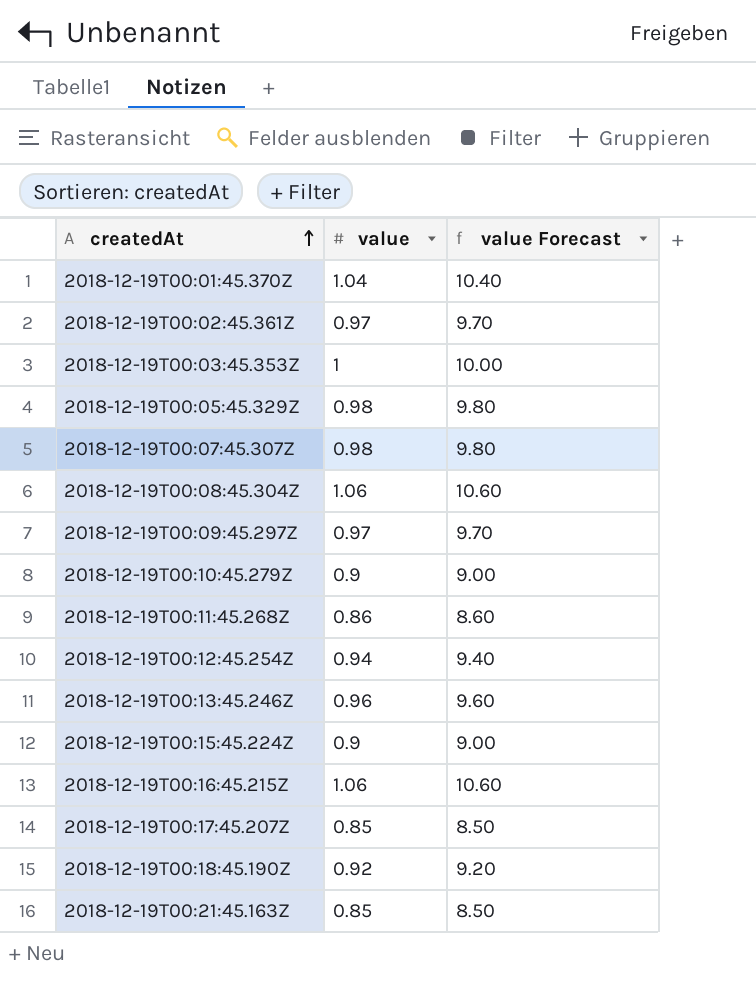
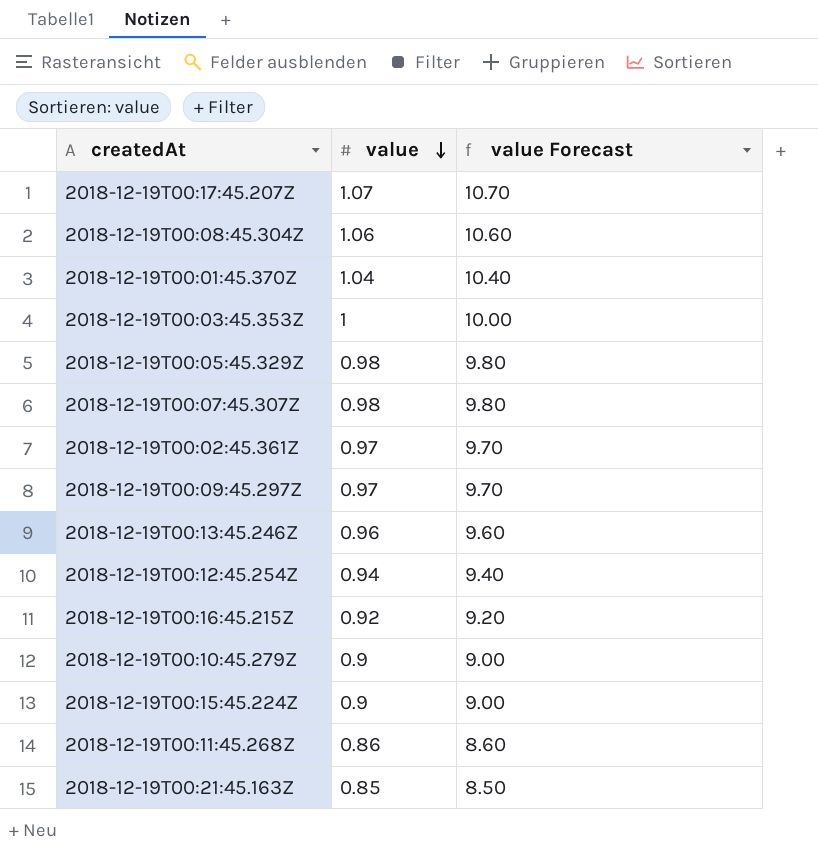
row order: createdAt ascending -> value descending
row 2018-12-19T00:18:45.190Z: 0.92 | 9.20 -> none
2018-12-19T00:17:45.207Z | value: 0.85 -> 1.07
2018-12-19T00:17:45.207Z | value Forecast: 8.50 -> 10.70
2018-12-19T00:16:45.215Z | value: 1.06 -> 0.92
2018-12-19T00:16:45.215Z | value Forecast: 10.60 -> 9.20

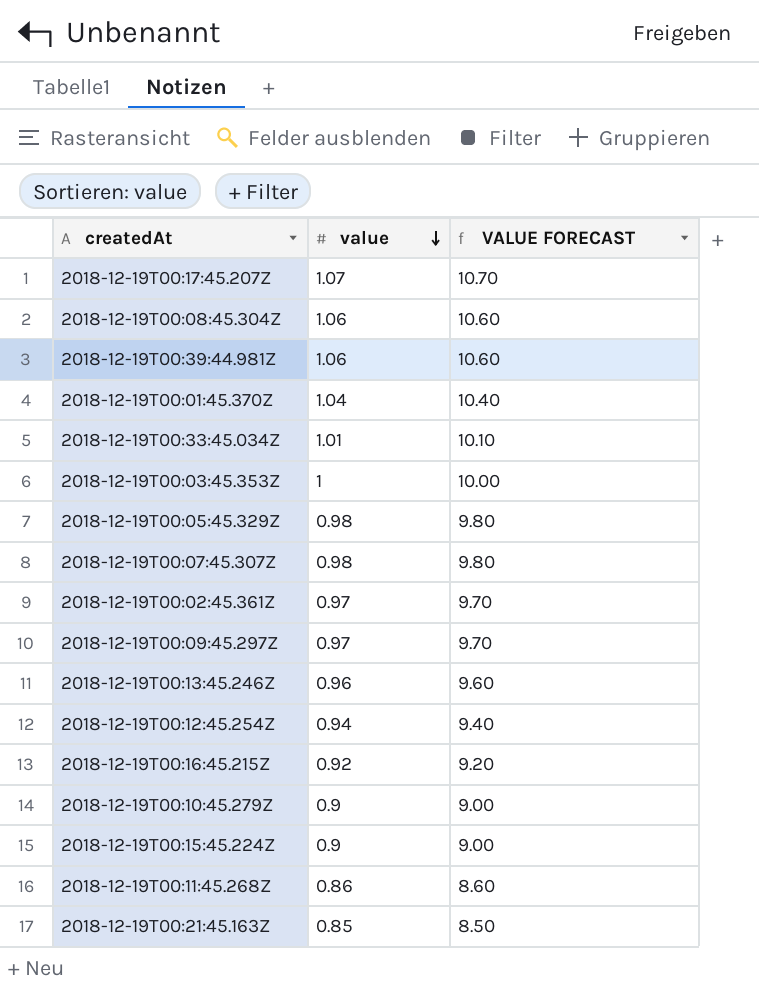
column name: value Forecast -> VALUE FORECAST
row 2018-12-19T00:39:44.981Z: none -> 1.06 | 10.60
row 2018-12-19T00:33:45.034Z: none -> 1.01 | 10.10

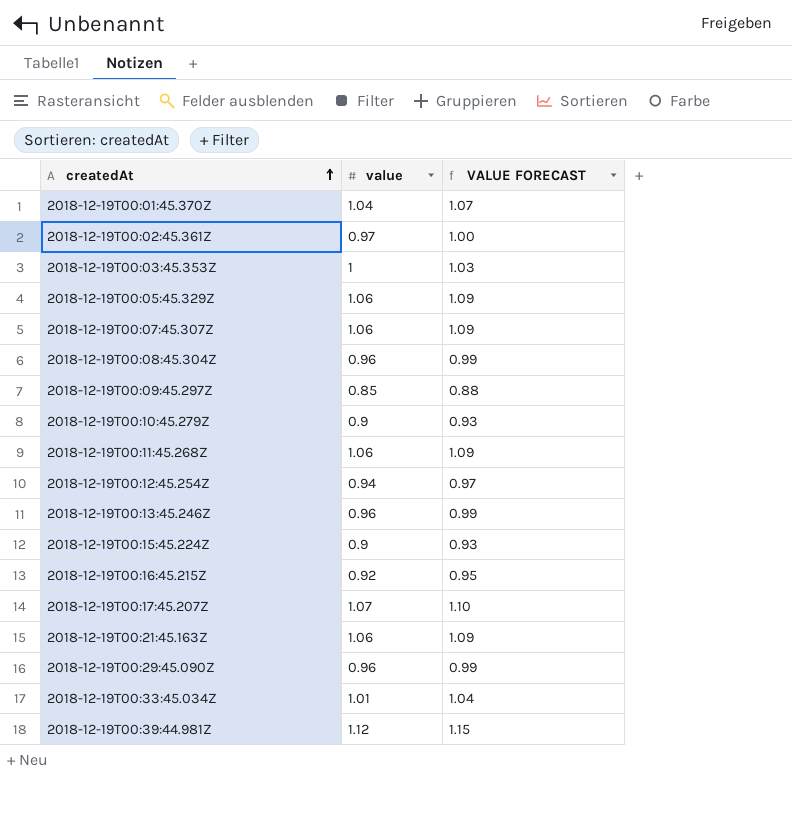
row order: value descending -> createdAt ascending
column VALUE FORECAST | formula: [value] * 10 -> [value] * 1.03
2018-12-19T00:05:45.329Z | value: 0.98 -> 1.06
2018-12-19T00:07:45.307Z | value: 0.98 -> 1.06
2018-12-19T00:08:45.304Z | value: 1.06 -> 0.96
2018-12-19T00:09:45.297Z | value: 0.97 -> 0.85
2018-12-19T00:11:45.268Z | value: 0.86 -> 1.06
2018-12-19T00:21:45.163Z | value: 0.85 -> 1.06
row 2018-12-19T00:29:45.090Z: none -> 0.96 | 0.99
2018-12-19T00:39:44.981Z | value: 1.06 -> 1.12

